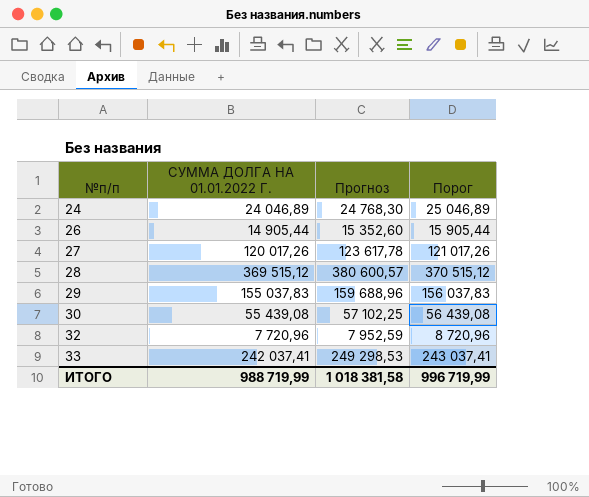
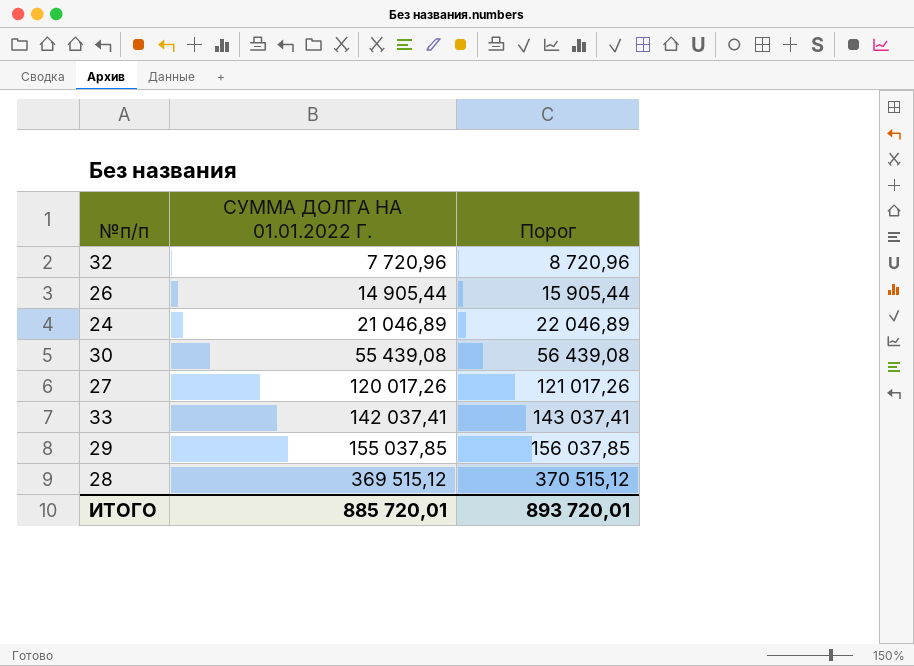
row order: №п/п ascending -> СУММА ДОЛГА НА 01.01.2022 Г. ascending
column Прогноз | formula: [СУММА ДОЛГА НА 01.01.2022 Г.] * 1,03 -> none
24 | СУММА ДОЛГА НА 01.01.2022 Г.: 24 046,89 -> 21 046,89
24 | Порог: 25 046,89 -> 22 046,89
33 | СУММА ДОЛГА НА 01.01.2022 Г.: 242 037,41 -> 142 037,41
33 | Порог: 243 037,41 -> 143 037,41
29 | СУММА ДОЛГА НА 01.01.2022 Г.: 155 037,83 -> 155 037,85
29 | Порог: 156 037,83 -> 156 037,85
ИТОГО | СУММА ДОЛГА НА 01.01.2022 Г.: 988 719,99 -> 885 720,01
ИТОГО | Порог: 996 719,99 -> 893 720,01

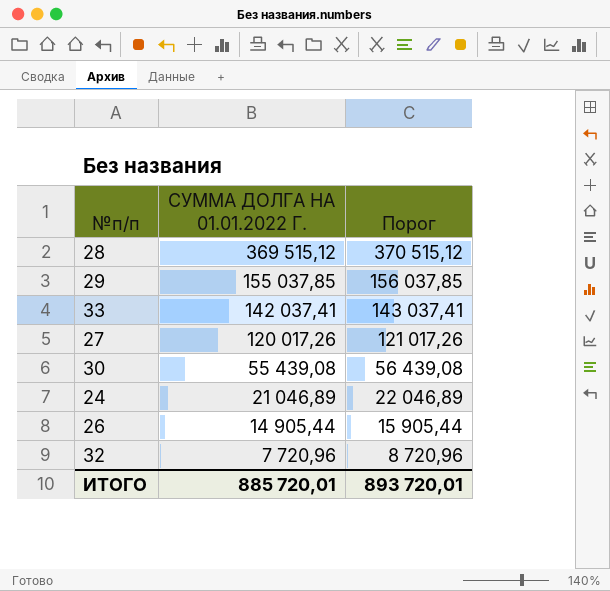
row order: СУММА ДОЛГА НА 01.01.2022 Г. ascending -> СУММА ДОЛГА НА 01.01.2022 Г. descending

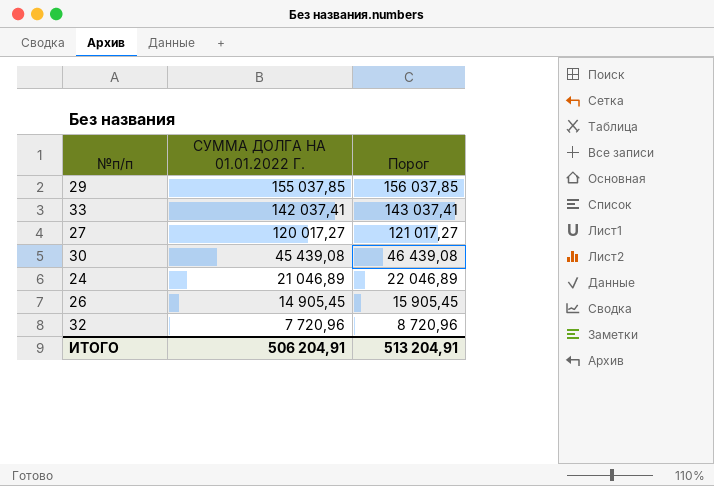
row 28: 369 515,12 | 370 515,12 -> none
27 | СУММА ДОЛГА НА 01.01.2022 Г.: 120 017,26 -> 120 017,27
27 | Порог: 121 017,26 -> 121 017,27
30 | СУММА ДОЛГА НА 01.01.2022 Г.: 55 439,08 -> 45 439,08
30 | Порог: 56 439,08 -> 46 439,08
26 | СУММА ДОЛГА НА 01.01.2022 Г.: 14 905,44 -> 14 905,45
26 | Порог: 15 905,44 -> 15 905,45
ИТОГО | СУММА ДОЛГА НА 01.01.2022 Г.: 885 720,01 -> 506 204,91
ИТОГО | Порог: 893 720,01 -> 513 204,91

